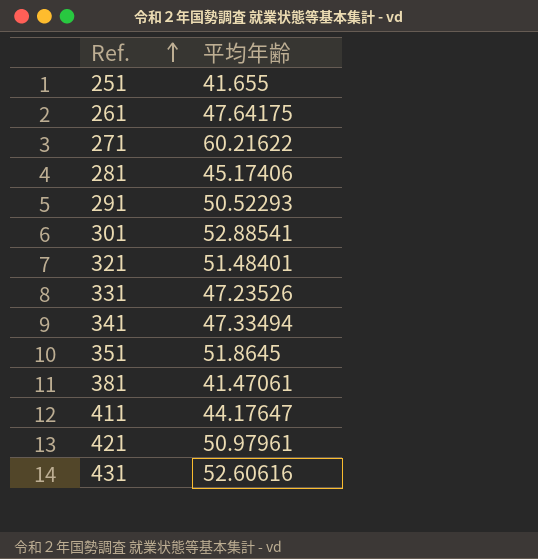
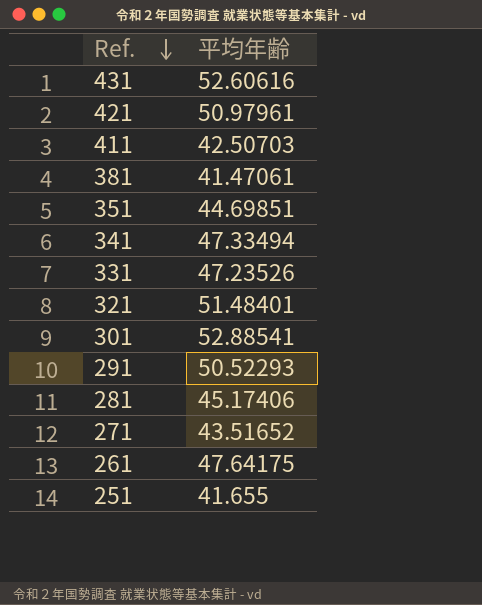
row order: Ref. ascending -> Ref. descending
411 | 平均年齢: 44.17647 -> 42.50703
351 | 平均年齢: 51.8645 -> 44.69851
271 | 平均年齢: 60.21622 -> 43.51652

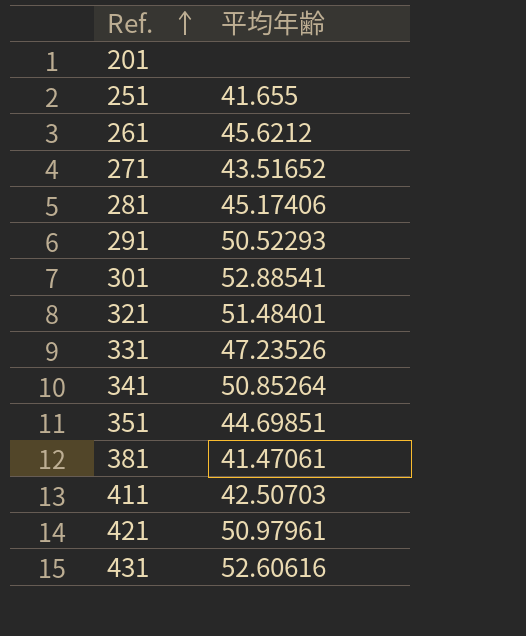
row order: Ref. descending -> Ref. ascending
row 201: none -> none
261 | 平均年齢: 47.64175 -> 45.6212
341 | 平均年齢: 47.33494 -> 50.85264

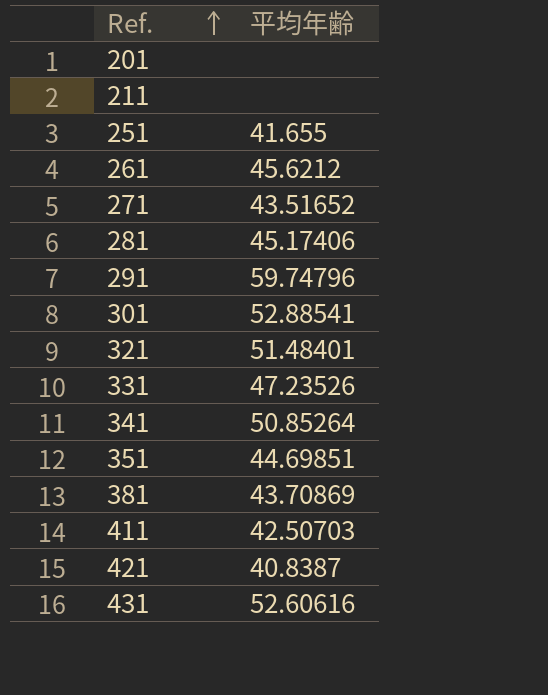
row 211: none -> none
291 | 平均年齢: 50.52293 -> 59.74796
381 | 平均年齢: 41.47061 -> 43.70869
421 | 平均年齢: 50.97961 -> 40.8387

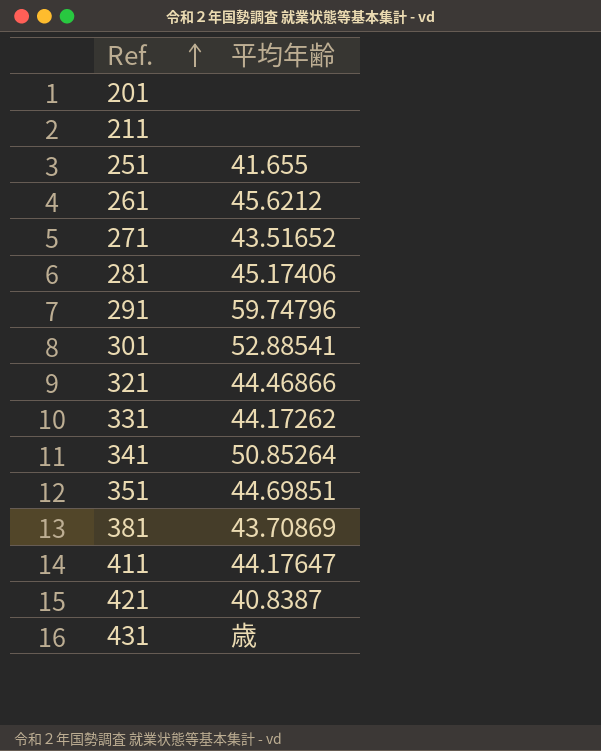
321 | 平均年齢: 51.48401 -> 44.46866
331 | 平均年齢: 47.23526 -> 44.17262
411 | 平均年齢: 42.50703 -> 44.17647
431 | 平均年齢: 52.60616 -> 歳

